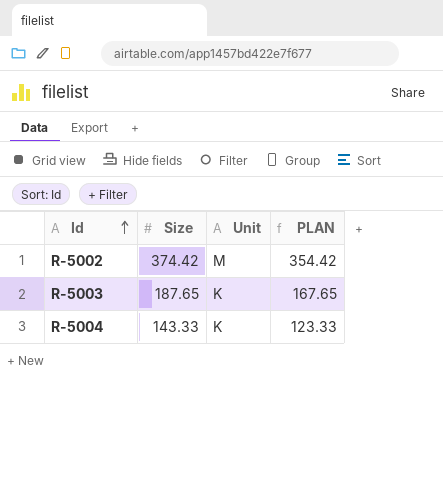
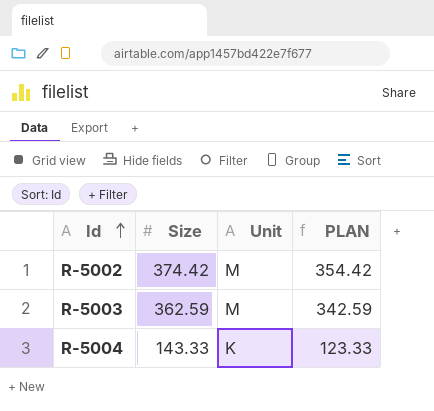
R-5003 | Size: 187.65 -> 362.59
R-5003 | Unit: K -> M
R-5003 | PLAN: 167.65 -> 342.59

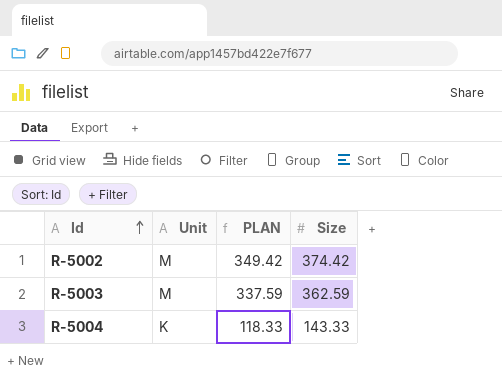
column PLAN | formula: [Size] - 20 -> [Size] - 25
column Size | position: 2 -> 4

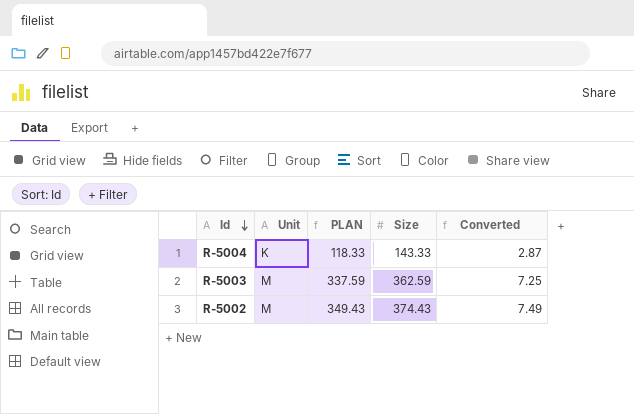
row order: Id ascending -> Id descending
column Converted | formula: none -> [Size] * 0.02
R-5002 | PLAN: 349.42 -> 349.43
R-5002 | Size: 374.42 -> 374.43

